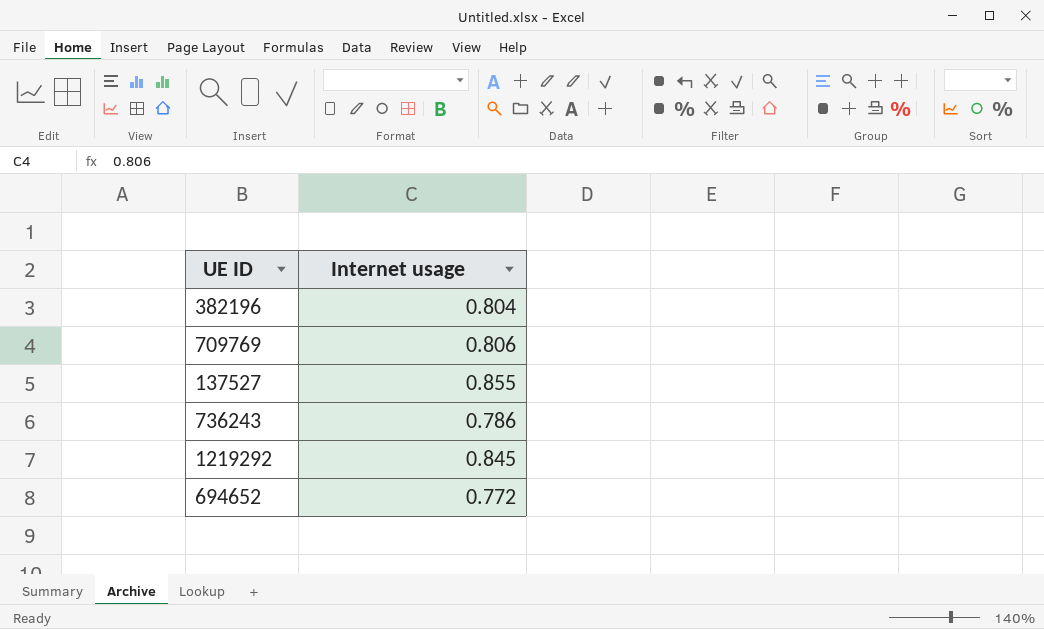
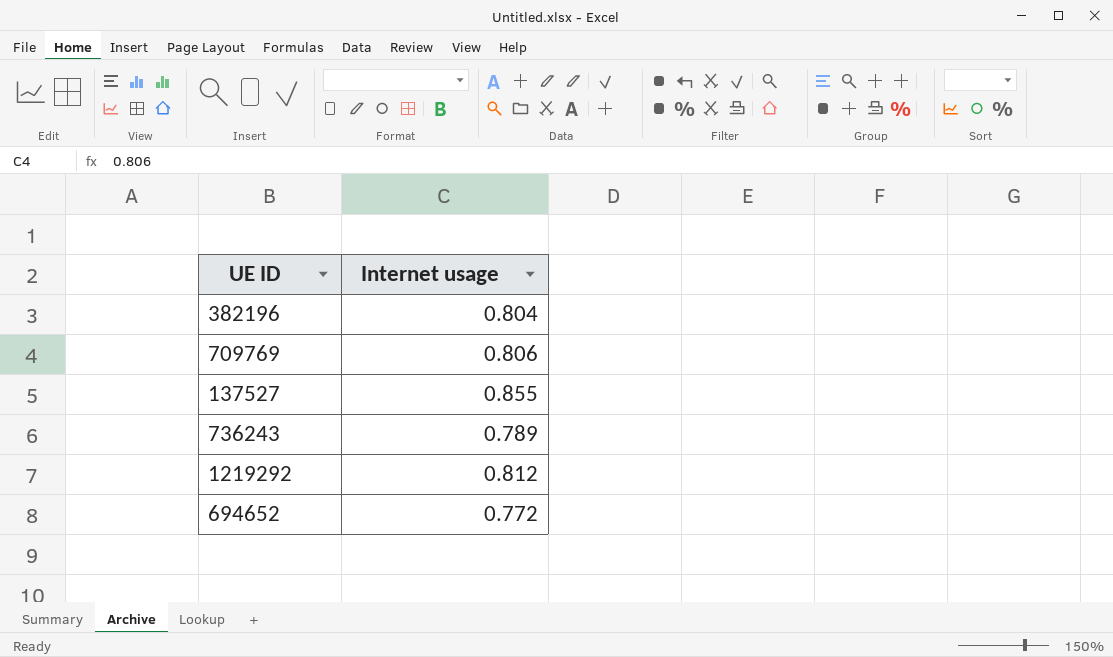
736243 | Internet usage: 0.786 -> 0.789
1219292 | Internet usage: 0.845 -> 0.812

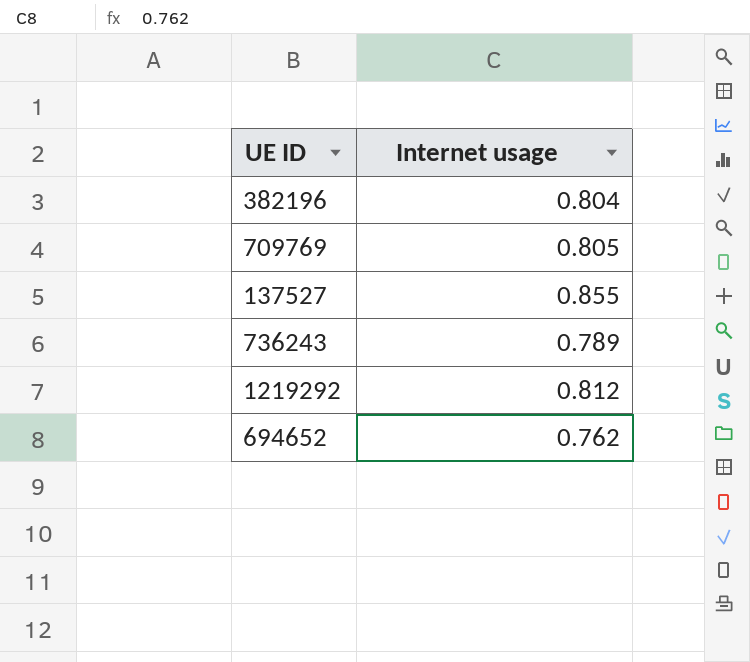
709769 | Internet usage: 0.806 -> 0.805
694652 | Internet usage: 0.772 -> 0.762

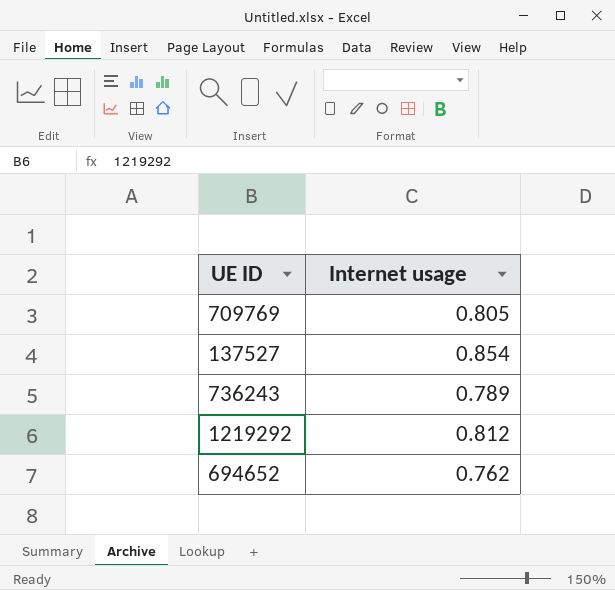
row 382196: 0.804 -> none
137527 | Internet usage: 0.855 -> 0.854

